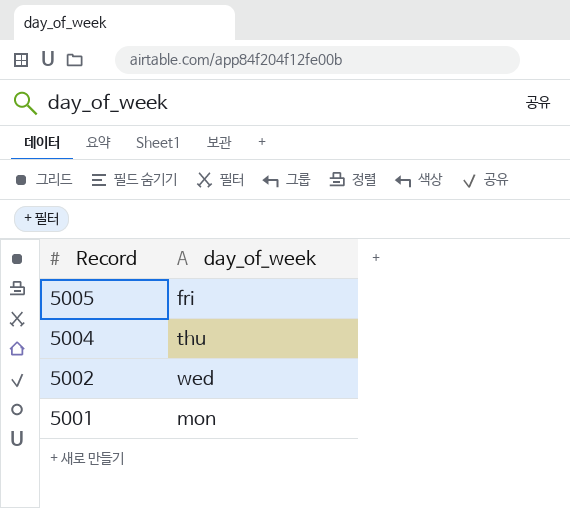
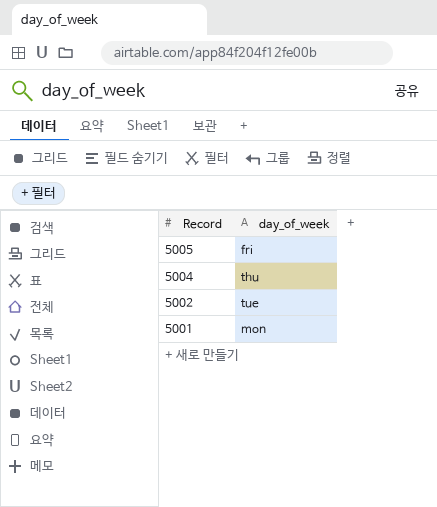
5002 | day_of_week: wed -> tue

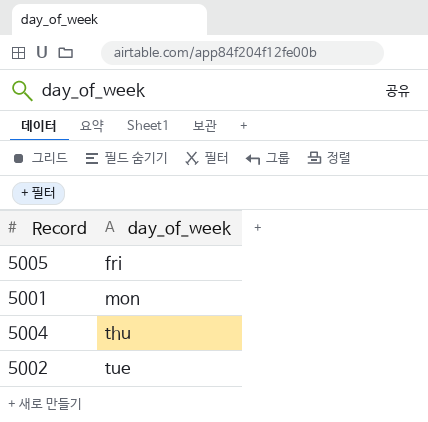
row order: Record descending -> day_of_week ascending

